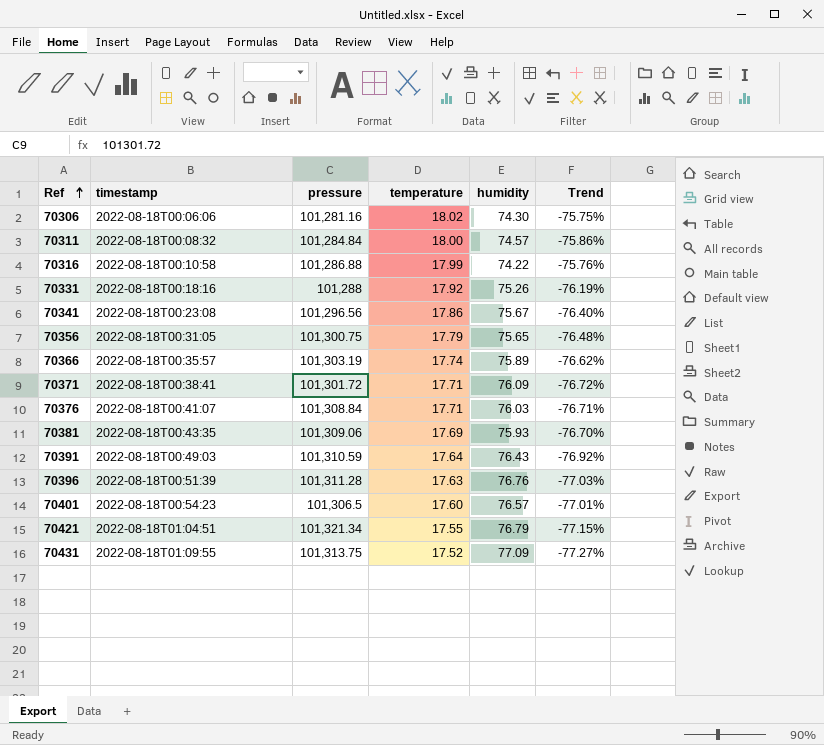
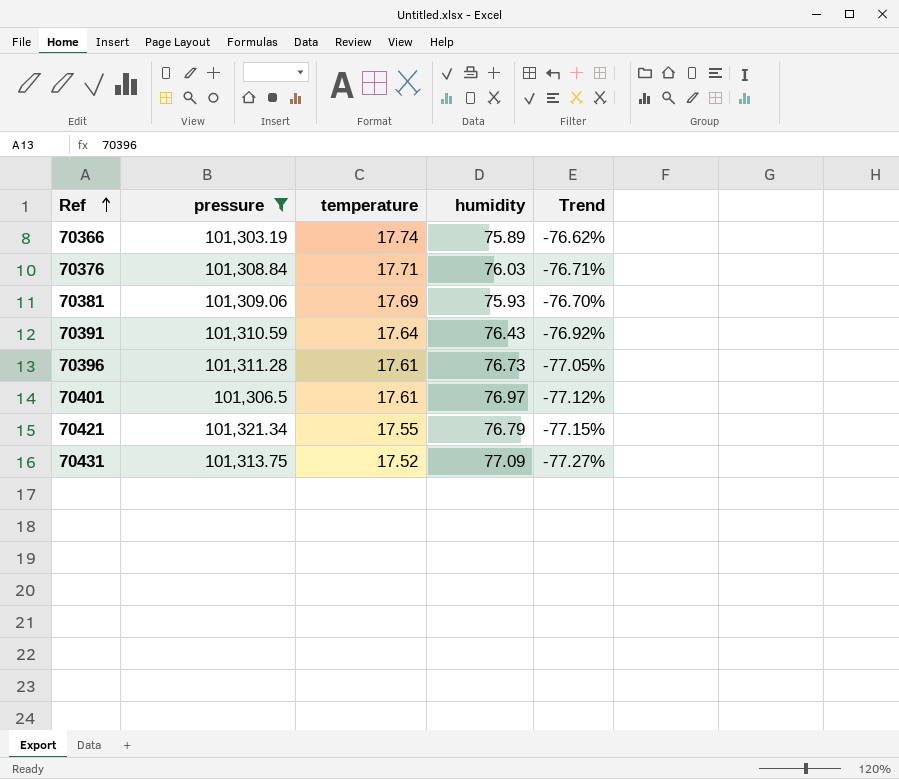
filter: none -> pressure >= 101,303.19
column timestamp | position: 2 -> none
70396 | temperature: 17.63 -> 17.61
70396 | humidity: 76.76 -> 76.73
70396 | Trend: -77.03% -> -77.05%
70401 | temperature: 17.60 -> 17.61
70401 | humidity: 76.57 -> 76.97
70401 | Trend: -77.01% -> -77.12%

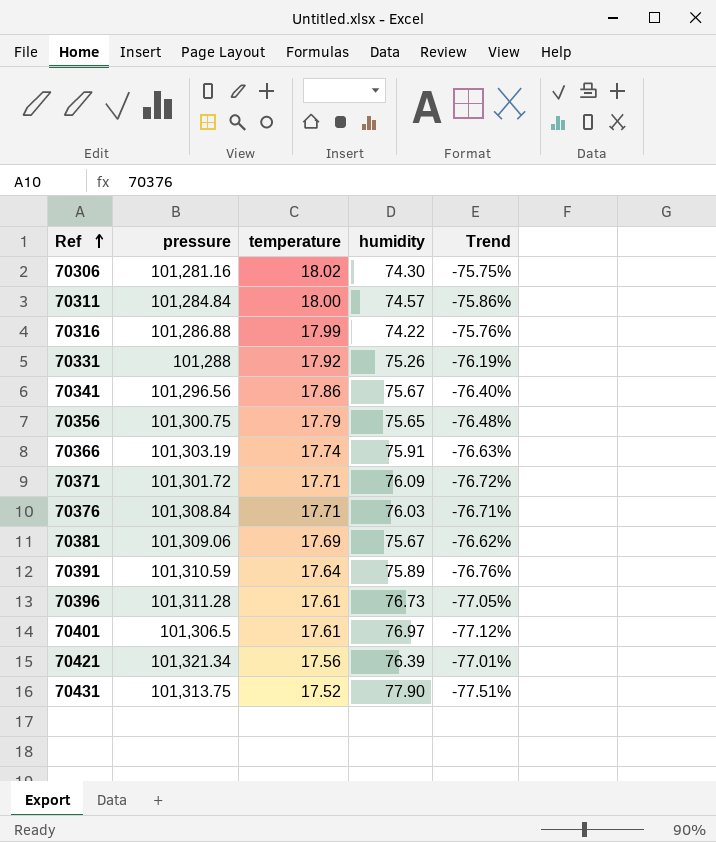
filter: pressure >= 101,303.19 -> none
70366 | humidity: 75.89 -> 75.91
70366 | Trend: -76.62% -> -76.63%
70381 | humidity: 75.93 -> 75.67
70381 | Trend: -76.70% -> -76.62%
70391 | humidity: 76.43 -> 75.89
70391 | Trend: -76.92% -> -76.76%
70421 | temperature: 17.55 -> 17.56
70421 | humidity: 76.79 -> 76.39
70421 | Trend: -77.15% -> -77.01%
70431 | humidity: 77.09 -> 77.90
70431 | Trend: -77.27% -> -77.51%

